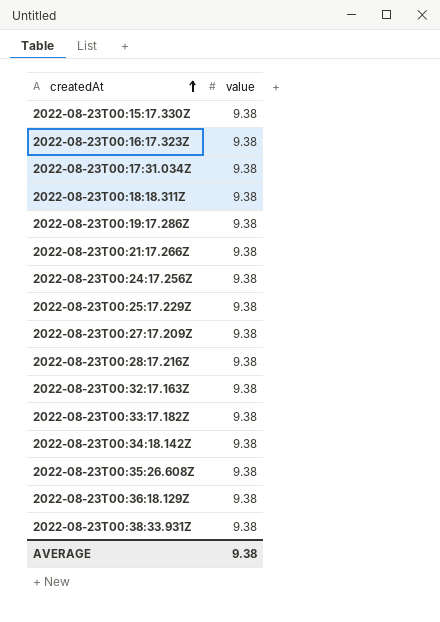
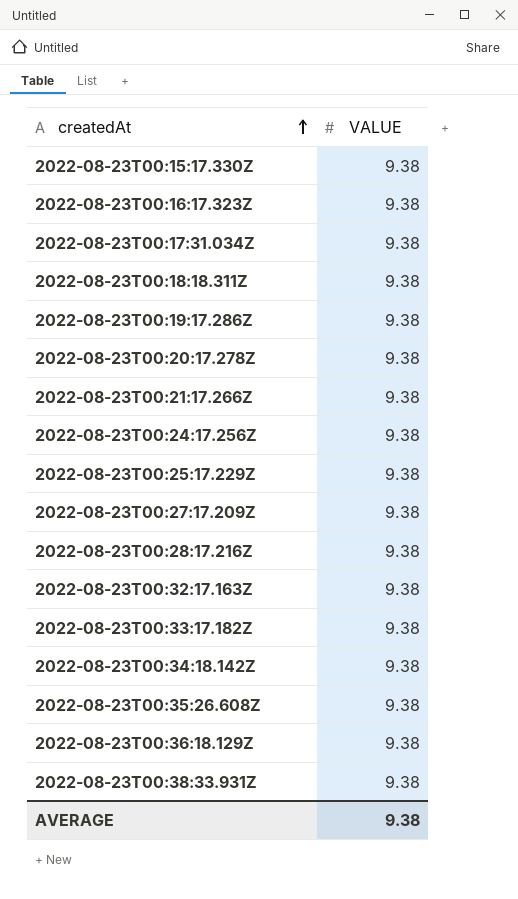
column name: value -> VALUE
row 2022-08-23T00:20:17.278Z: none -> 9.38

